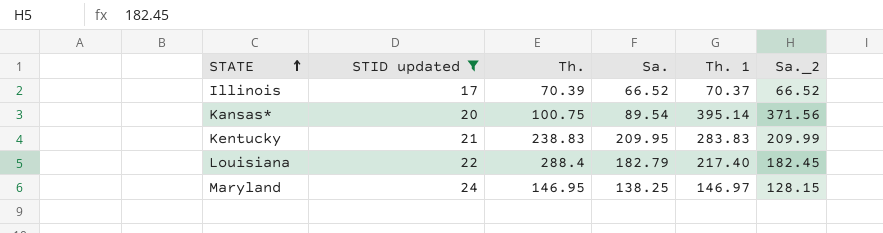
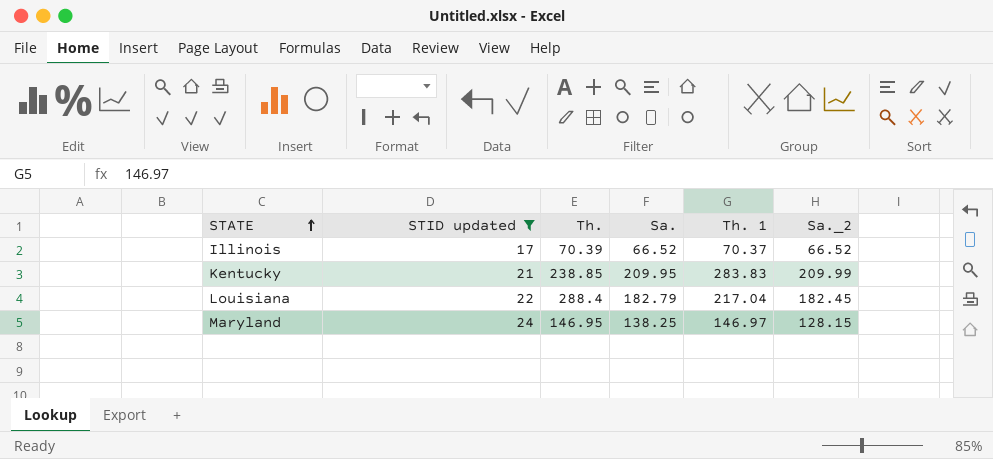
row Kansas*: 20 | 100.75 | 89.54 | 395.14 | 371.56 -> none
Kentucky | Th.: 238.83 -> 238.85
Louisiana | Th. 1: 217.40 -> 217.04

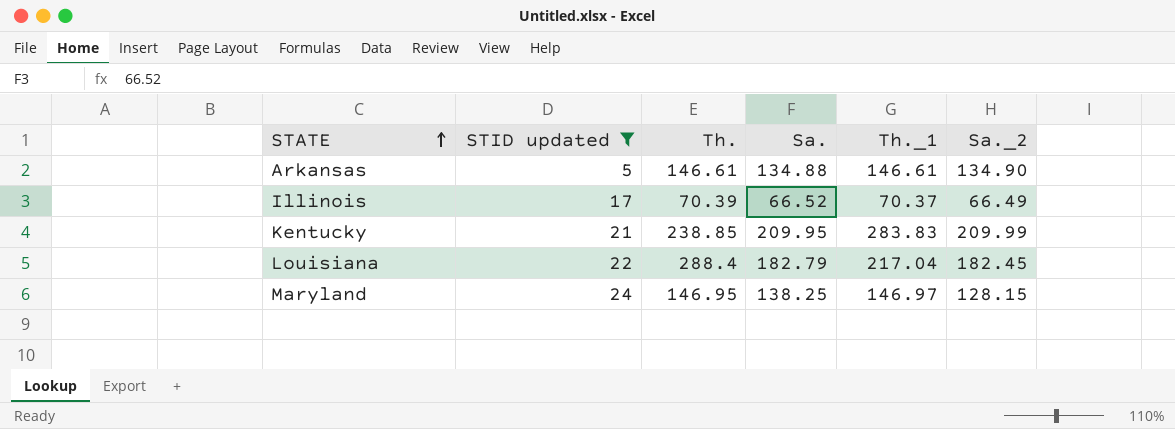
column name: Th. 1 -> Th._1
row Arkansas: none -> 5 | 146.61 | 134.88 | 146.61 | 134.90
Illinois | Sa._2: 66.52 -> 66.49

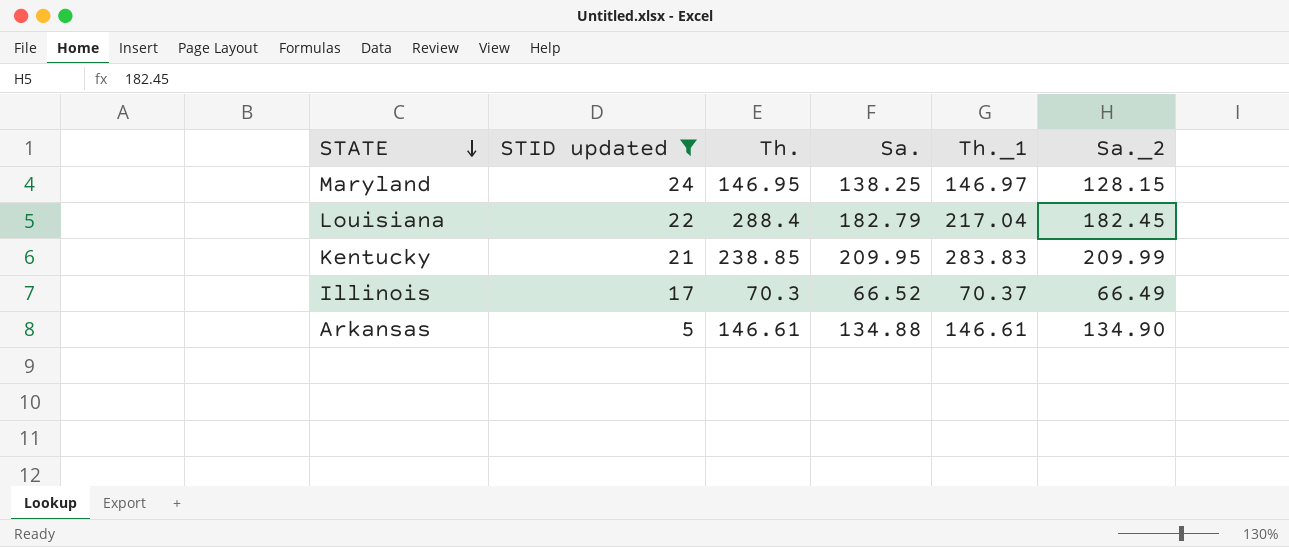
row order: STATE ascending -> STATE descending
Illinois | Th.: 70.39 -> 70.3

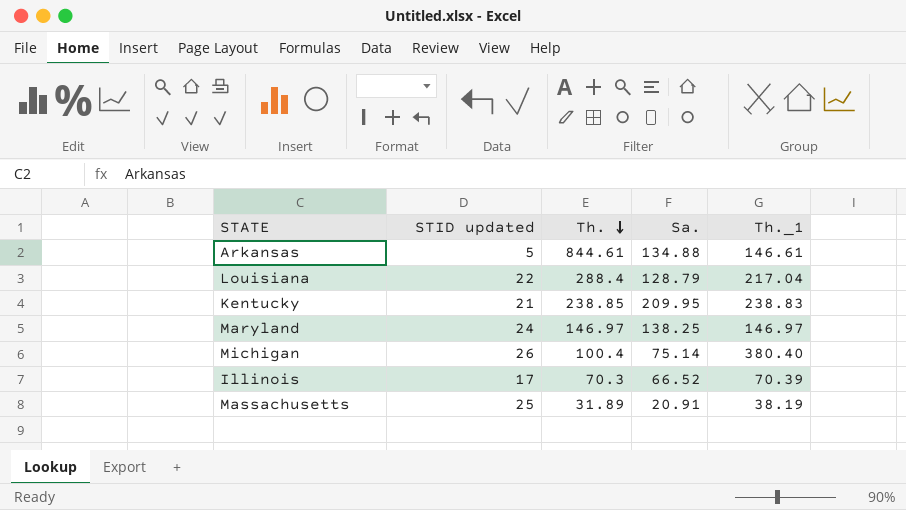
filter: STID updated <= 24 -> none
row order: STATE descending -> Th. descending
column Sa._2 | position: 6 -> none
Arkansas | Th.: 146.61 -> 844.61
Louisiana | Sa.: 182.79 -> 128.79
Kentucky | Th._1: 283.83 -> 238.83
Maryland | Th.: 146.95 -> 146.97
Illinois | Th._1: 70.37 -> 70.39

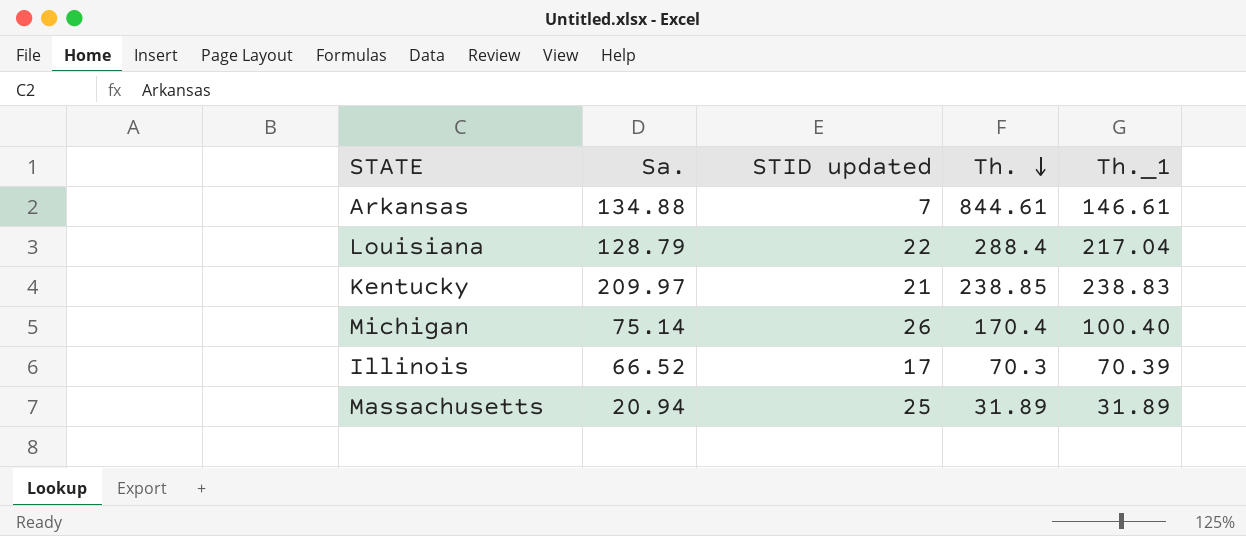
column Sa. | position: 4 -> 2
row Maryland: 24 | 146.97 | 138.25 | 146.97 -> none
Arkansas | STID updated: 5 -> 7
Kentucky | Sa.: 209.95 -> 209.97
Michigan | Th.: 100.4 -> 170.4
Michigan | Th._1: 380.40 -> 100.40
Massachusetts | Sa.: 20.91 -> 20.94
Massachusetts | Th._1: 38.19 -> 31.89

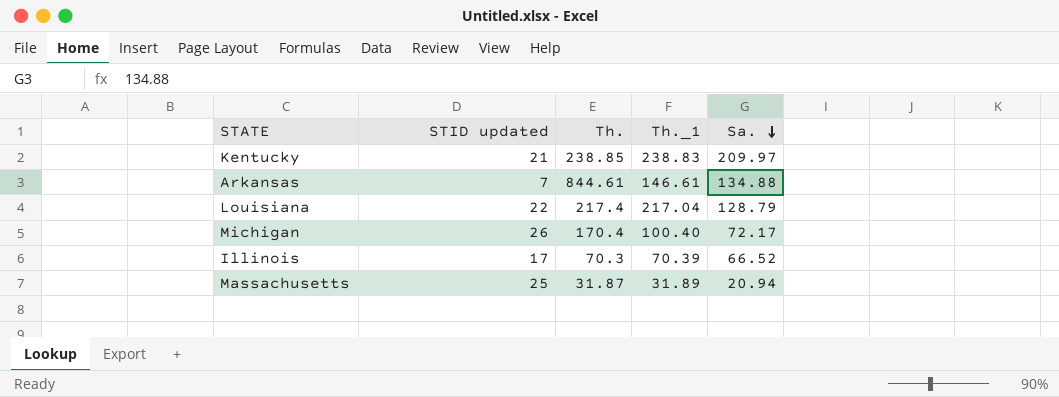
row order: Th. descending -> Sa. descending
column Sa. | position: 2 -> 5
Louisiana | Th.: 288.4 -> 217.4
Michigan | Sa.: 75.14 -> 72.17
Massachusetts | Th.: 31.89 -> 31.87

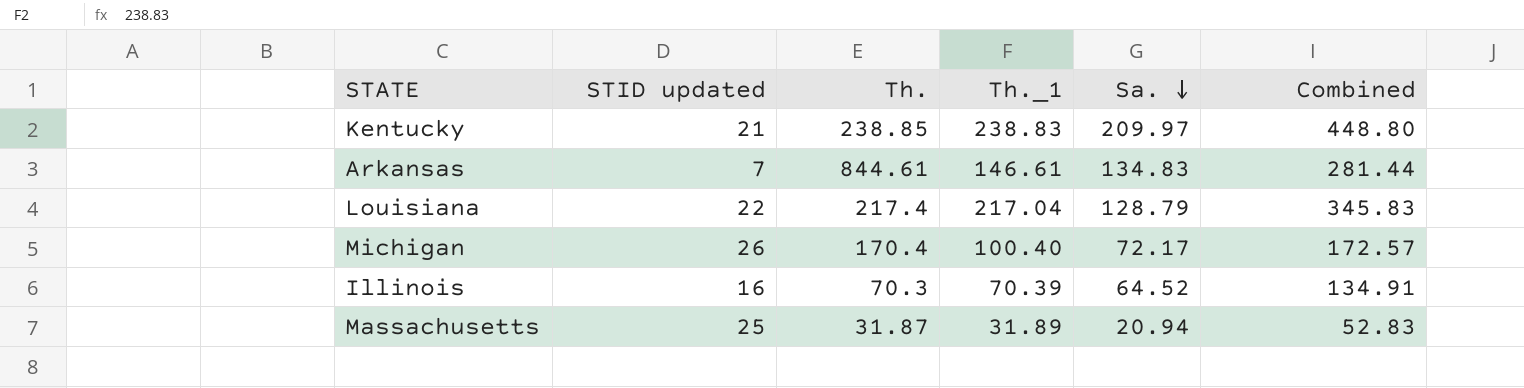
column Combined | formula: none -> [Th._1] + [Sa.]
Arkansas | Sa.: 134.88 -> 134.83
Illinois | STID updated: 17 -> 16
Illinois | Sa.: 66.52 -> 64.52

